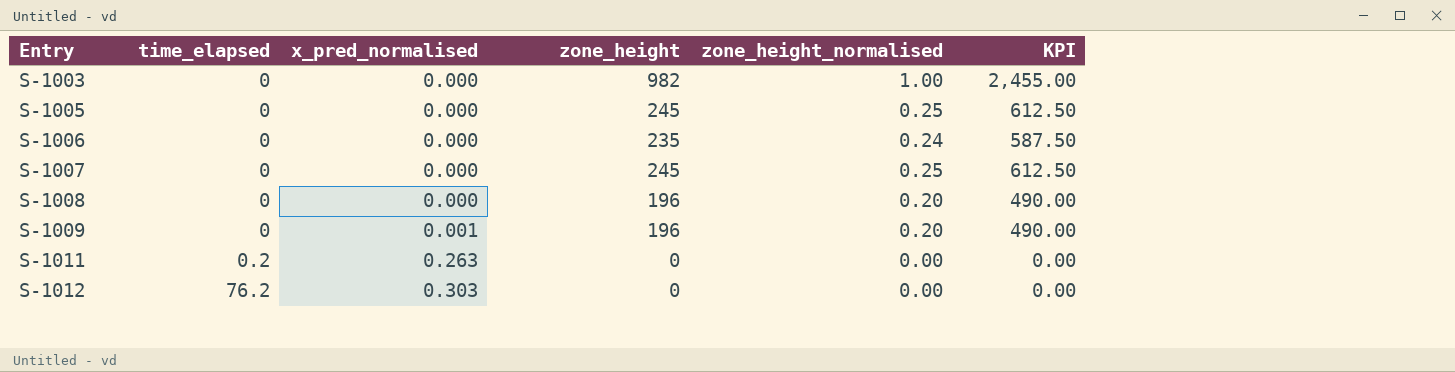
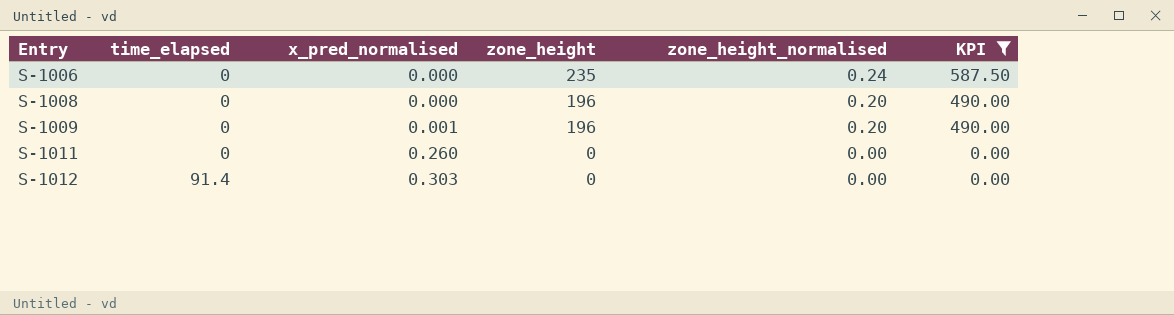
filter: none -> KPI <= 587.50
S-1011 | time_elapsed: 0.2 -> 0
S-1011 | x_pred_normalised: 0.263 -> 0.260
S-1012 | time_elapsed: 76.2 -> 91.4

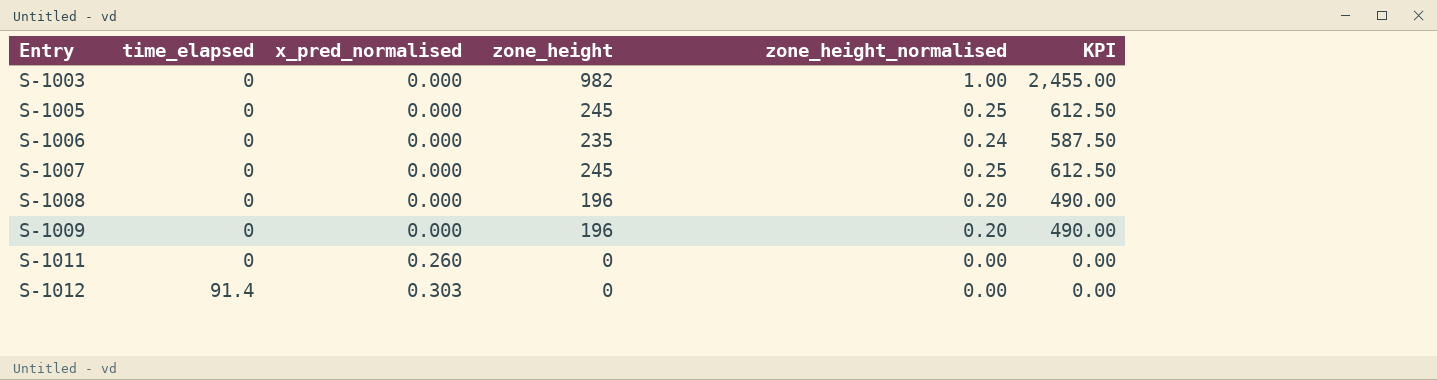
filter: KPI <= 587.50 -> none
S-1009 | x_pred_normalised: 0.001 -> 0.000

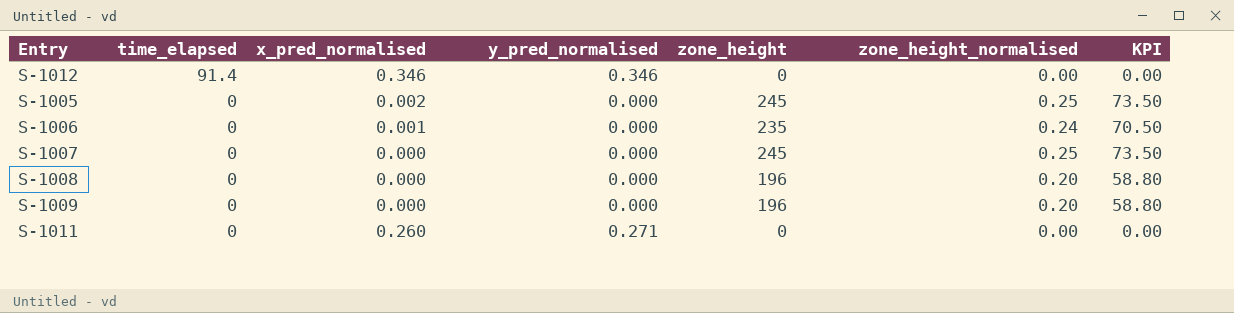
row order: Entry ascending -> time_elapsed descending
column y_pred_normalised | position: none -> 4
column KPI | formula: [zone_height] * 2.5 -> [zone_height] * 0.3
row S-1003: 0 | 0.000 | 982 | 1.00 | 2,455.00 -> none
S-1012 | x_pred_normalised: 0.303 -> 0.346
S-1005 | x_pred_normalised: 0.000 -> 0.002
S-1006 | x_pred_normalised: 0.000 -> 0.001

